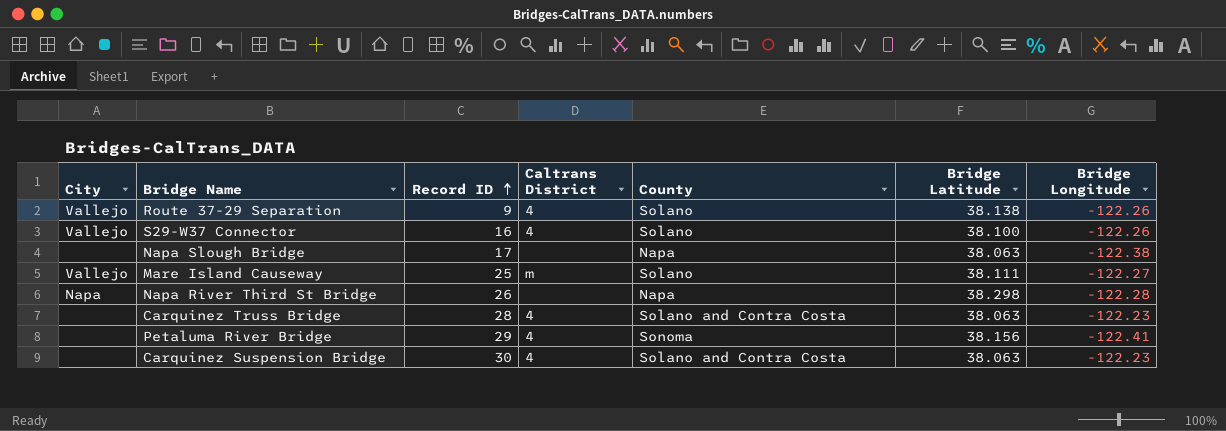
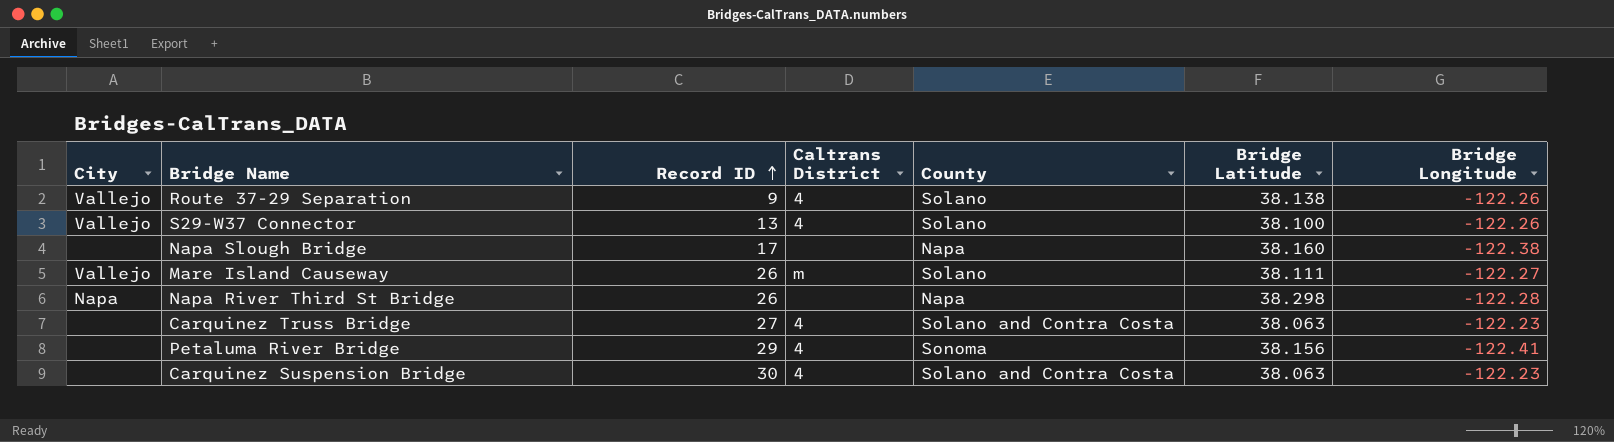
S29-W37 Connector | Record ID: 16 -> 13
Napa Slough Bridge | Bridge Latitude: 38.063 -> 38.160
Mare Island Causeway | Record ID: 25 -> 26
Carquinez Truss Bridge | Record ID: 28 -> 27

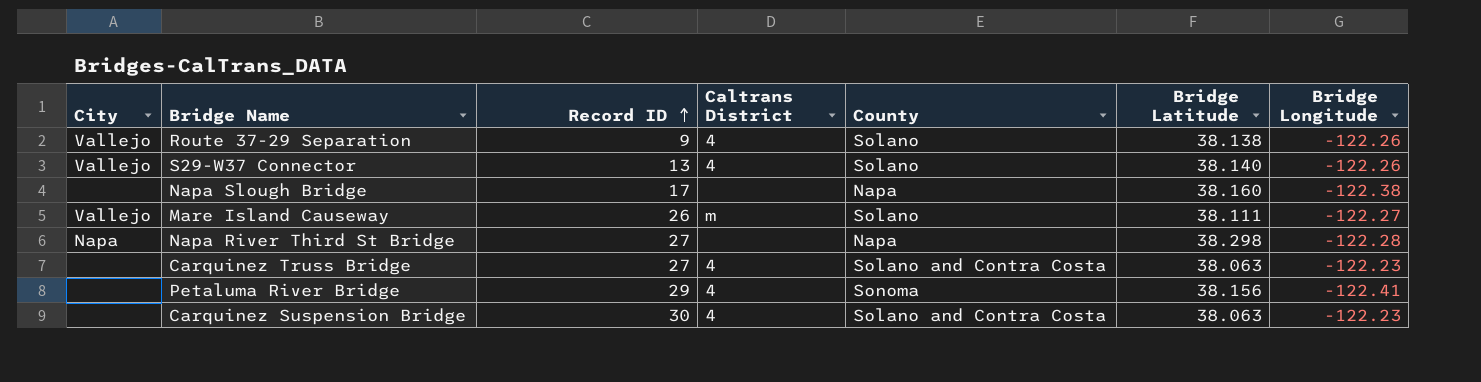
S29-W37 Connector | Bridge Latitude: 38.100 -> 38.140
Napa River Third St Bridge | Record ID: 26 -> 27

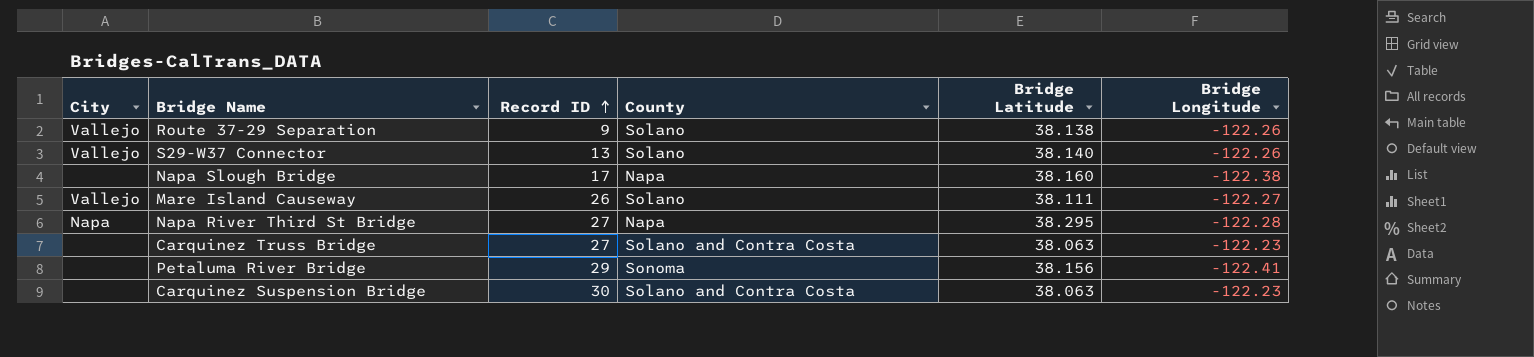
column Caltrans District | position: 4 -> none
Napa River Third St Bridge | Bridge Latitude: 38.298 -> 38.295

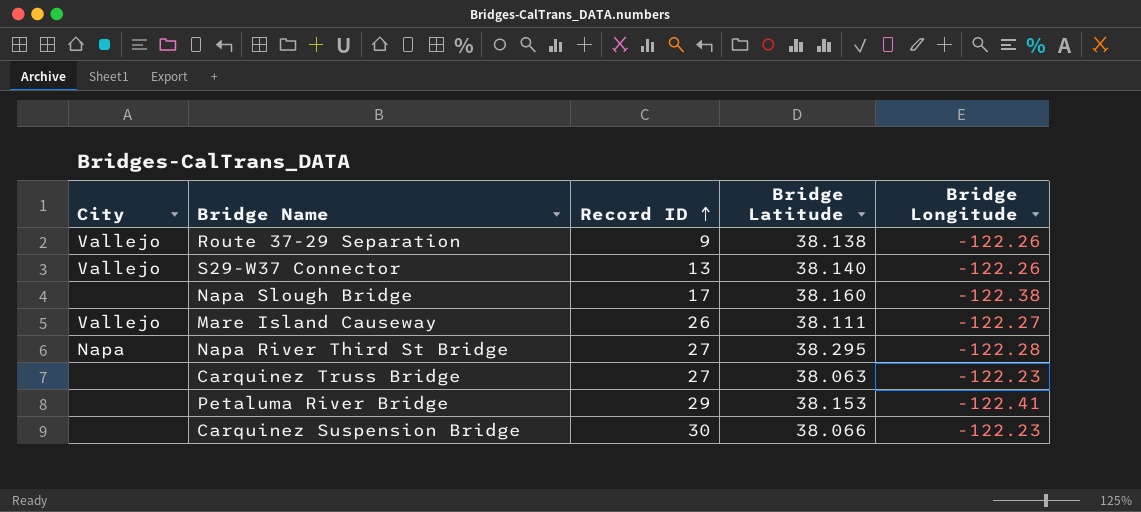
column County | position: 4 -> none
Petaluma River Bridge | Bridge Latitude: 38.156 -> 38.153
Carquinez Suspension Bridge | Bridge Latitude: 38.063 -> 38.066

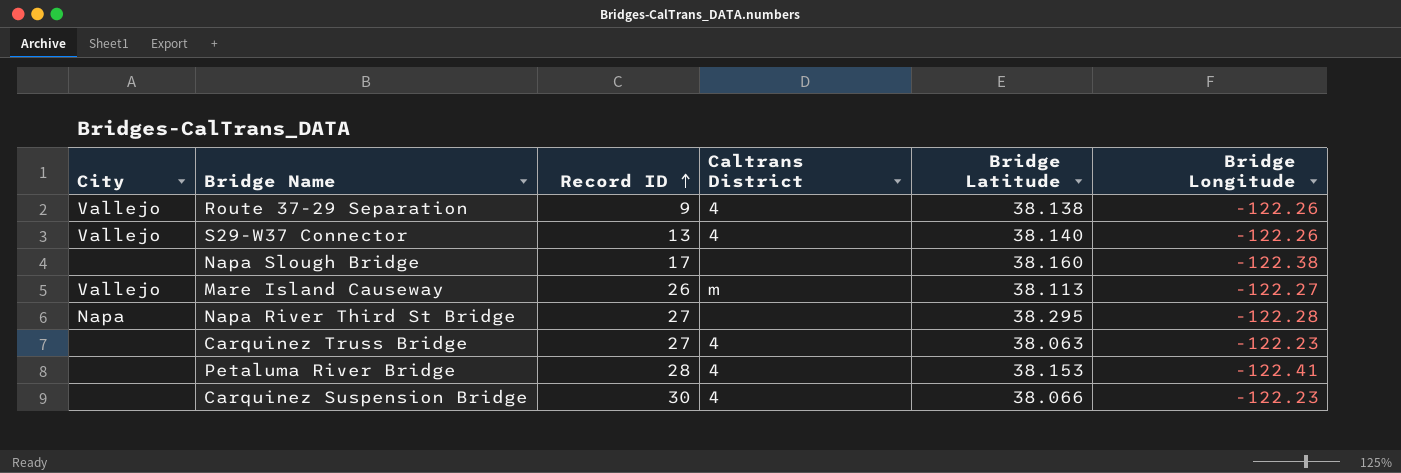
column Caltrans District | position: none -> 4
Mare Island Causeway | Bridge Latitude: 38.111 -> 38.113
Petaluma River Bridge | Record ID: 29 -> 28

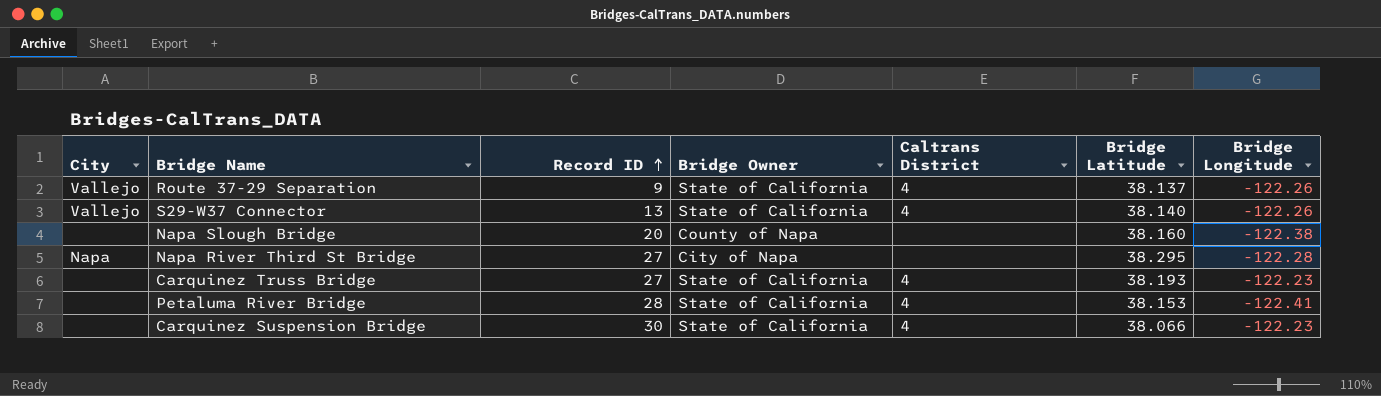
column Bridge Owner | position: none -> 4
row Mare Island Causeway: Vallejo | 26 | m | 38.113 | -122.27 -> none
Route 37-29 Separation | Bridge Latitude: 38.138 -> 38.137
Napa Slough Bridge | Record ID: 17 -> 20
Carquinez Truss Bridge | Bridge Latitude: 38.063 -> 38.193

